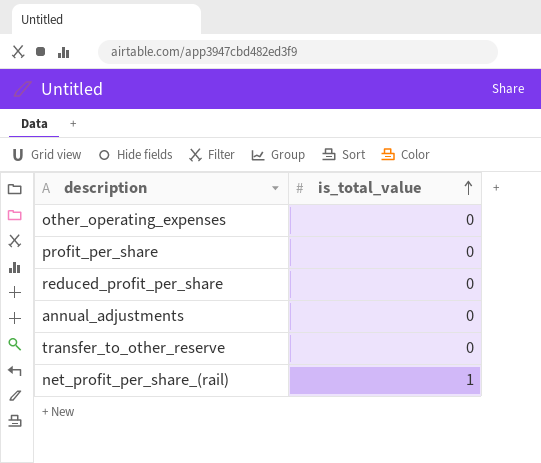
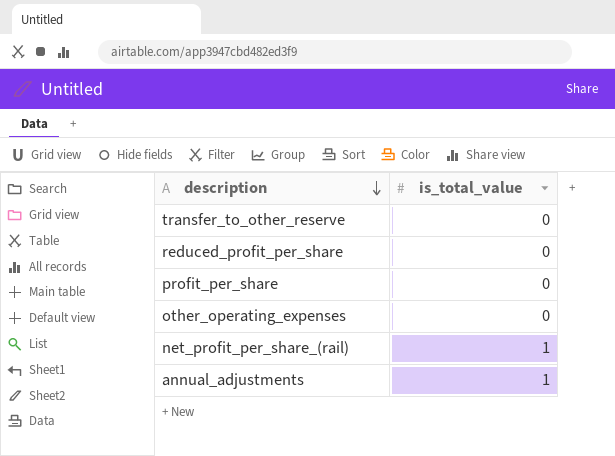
row order: is_total_value ascending -> description descending
annual_adjustments | is_total_value: 0 -> 1

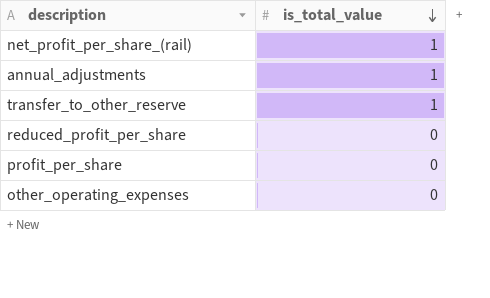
row order: description descending -> is_total_value descending
transfer_to_other_reserve | is_total_value: 0 -> 1

